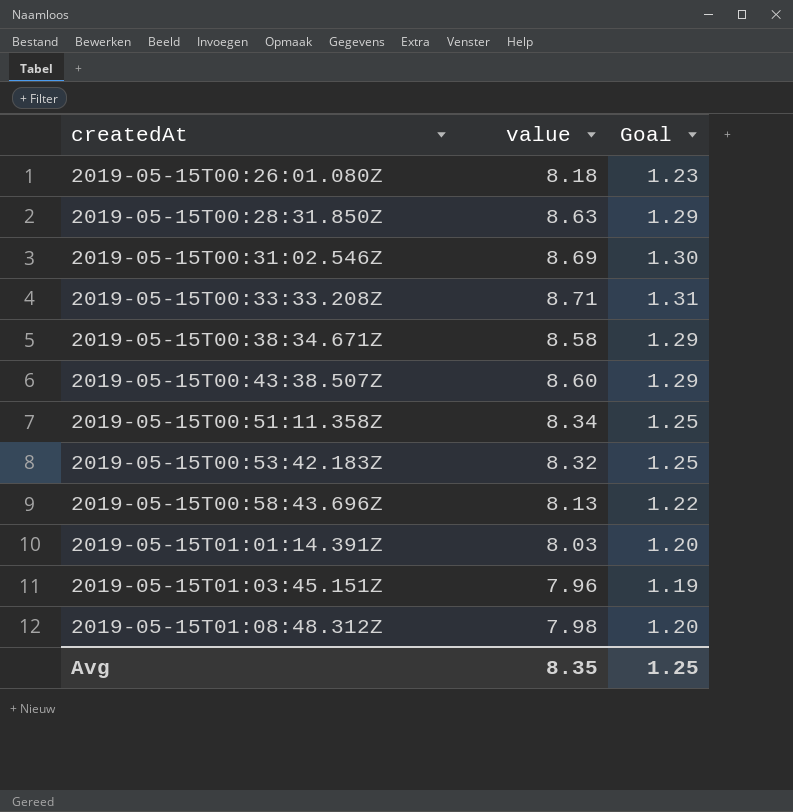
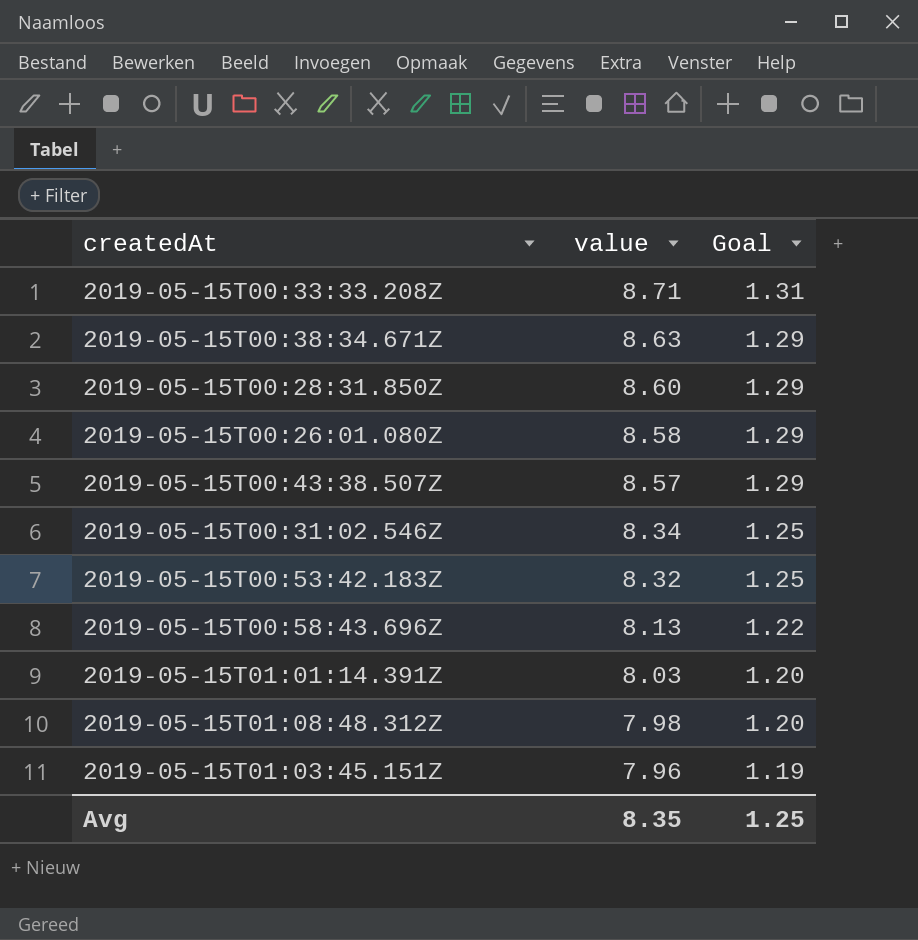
row order: createdAt ascending -> value descending
row 2019-05-15T00:51:11.358Z: 8.34 | 1.25 -> none
2019-05-15T00:38:34.671Z | value: 8.58 -> 8.63
2019-05-15T00:28:31.850Z | value: 8.63 -> 8.60
2019-05-15T00:26:01.080Z | value: 8.18 -> 8.58
2019-05-15T00:26:01.080Z | Goal: 1.23 -> 1.29
2019-05-15T00:43:38.507Z | value: 8.60 -> 8.57
2019-05-15T00:31:02.546Z | value: 8.69 -> 8.34
2019-05-15T00:31:02.546Z | Goal: 1.30 -> 1.25

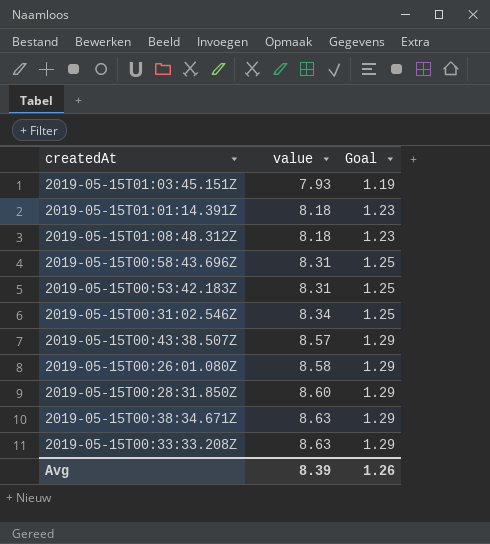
row order: value descending -> value ascending
2019-05-15T01:03:45.151Z | value: 7.96 -> 7.93
2019-05-15T01:01:14.391Z | value: 8.03 -> 8.18
2019-05-15T01:01:14.391Z | Goal: 1.20 -> 1.23
2019-05-15T01:08:48.312Z | value: 7.98 -> 8.18
2019-05-15T01:08:48.312Z | Goal: 1.20 -> 1.23
2019-05-15T00:58:43.696Z | value: 8.13 -> 8.31
2019-05-15T00:58:43.696Z | Goal: 1.22 -> 1.25
2019-05-15T00:53:42.183Z | value: 8.32 -> 8.31
2019-05-15T00:33:33.208Z | value: 8.71 -> 8.63
2019-05-15T00:33:33.208Z | Goal: 1.31 -> 1.29
Avg | value: 8.35 -> 8.39
Avg | Goal: 1.25 -> 1.26

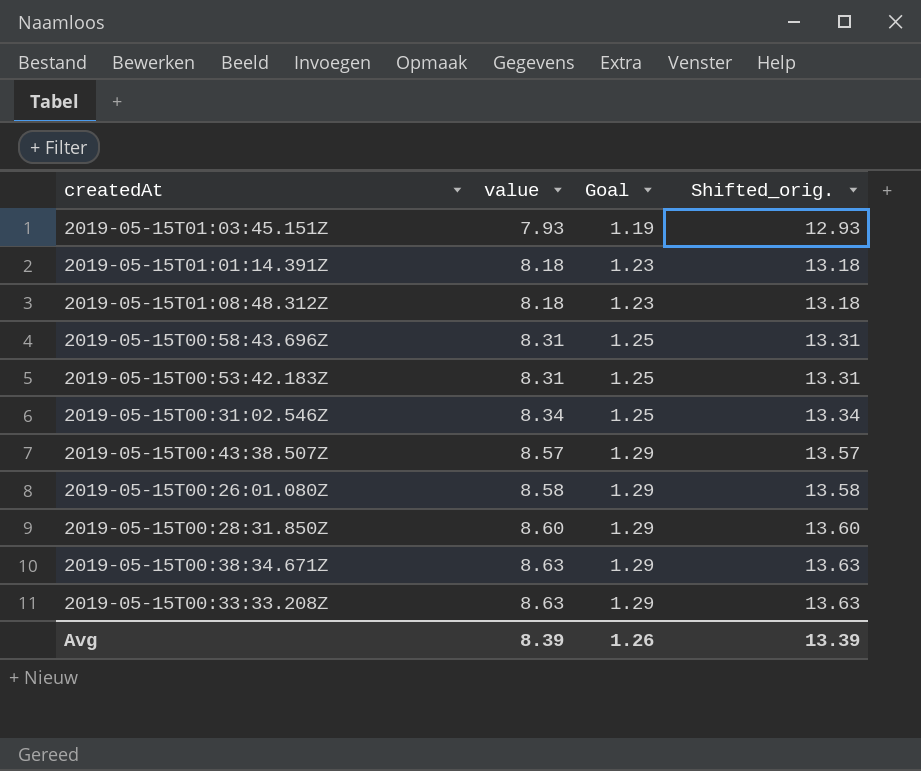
column Shifted_orig. | formula: none -> [value] + 5

